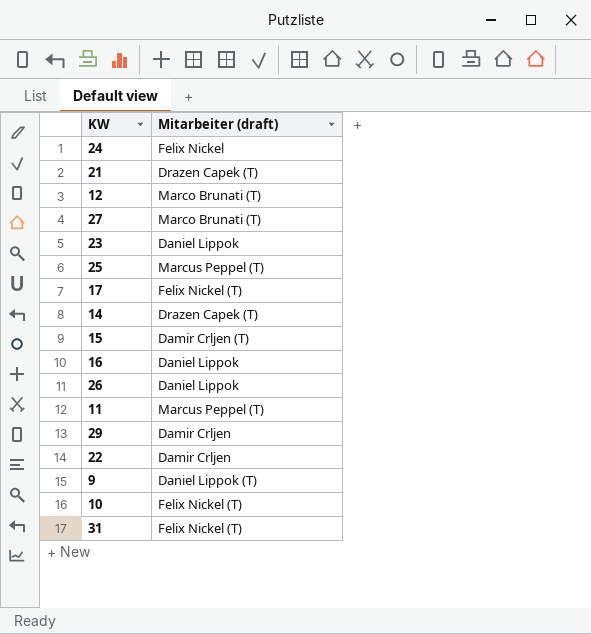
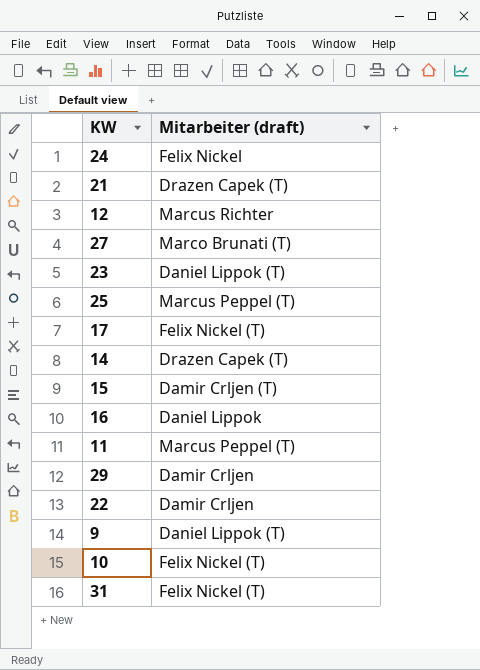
row 26: Daniel Lippok -> none
12 | Mitarbeiter (draft): Marco Brunati (T) -> Marcus Richter
23 | Mitarbeiter (draft): Daniel Lippok -> Daniel Lippok (T)

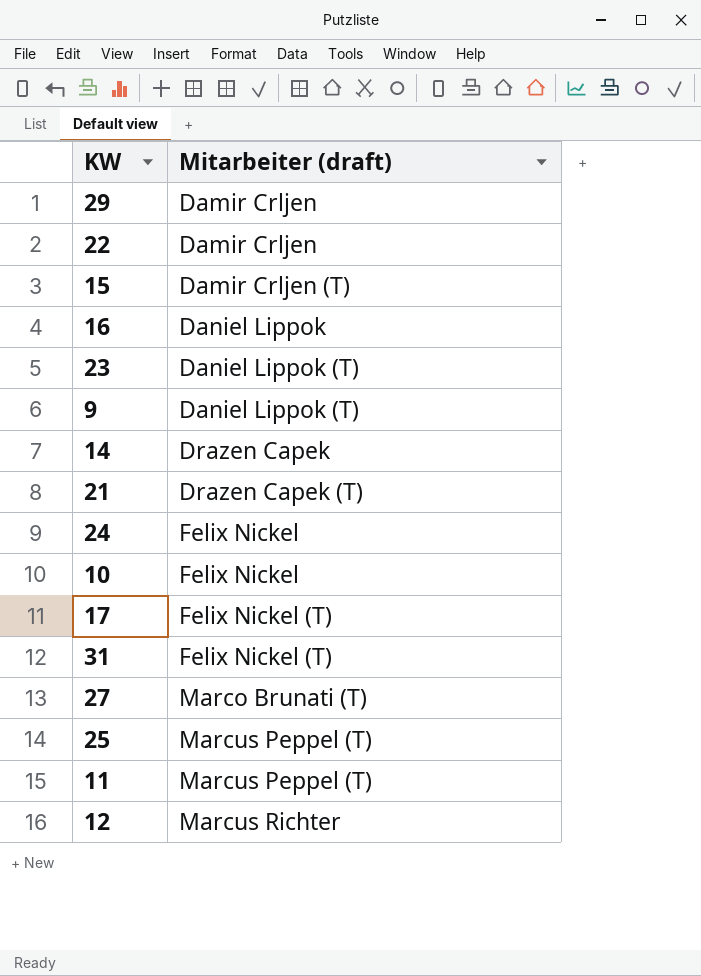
row order: none -> Mitarbeiter (draft) ascending
14 | Mitarbeiter (draft): Drazen Capek (T) -> Drazen Capek
10 | Mitarbeiter (draft): Felix Nickel (T) -> Felix Nickel

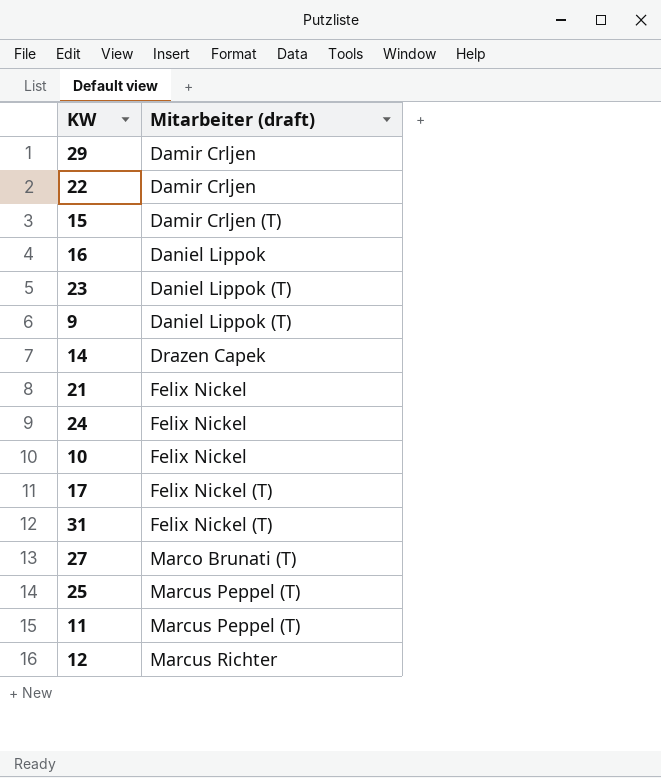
21 | Mitarbeiter (draft): Drazen Capek (T) -> Felix Nickel

